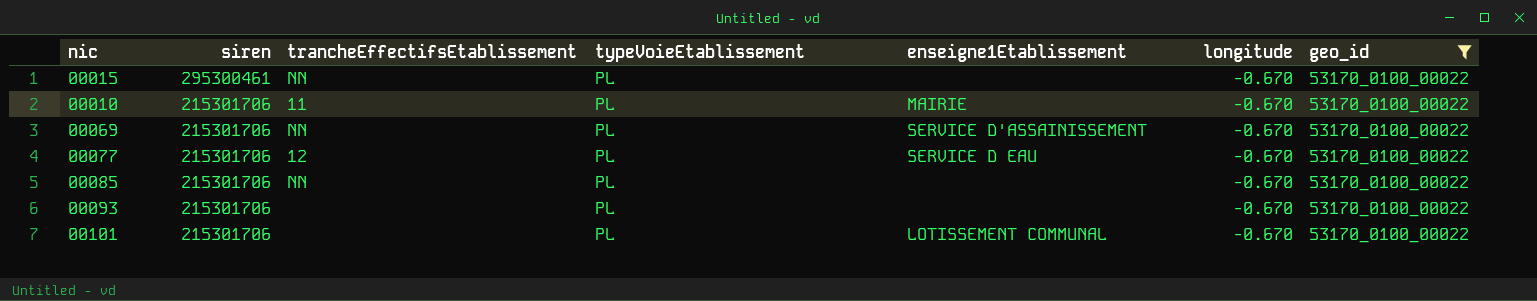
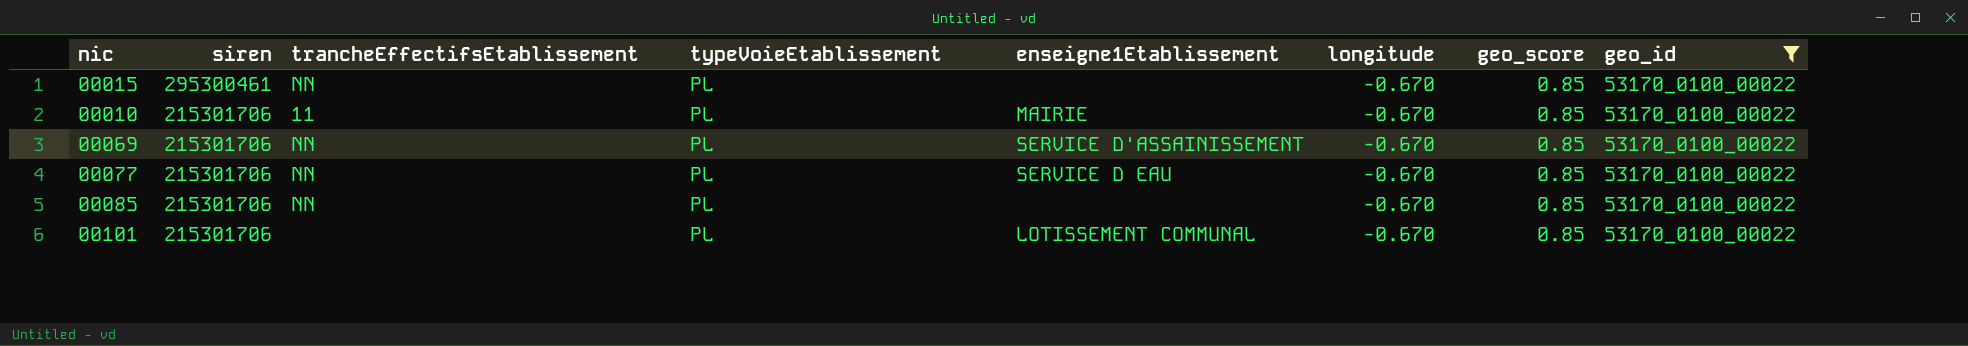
column geo_score | position: none -> 7
row 00093: 215301706 | none | PL | none | -0.670 | 53170_0100_00022 -> none
00077 | trancheEffectifsEtablissement: 12 -> NN

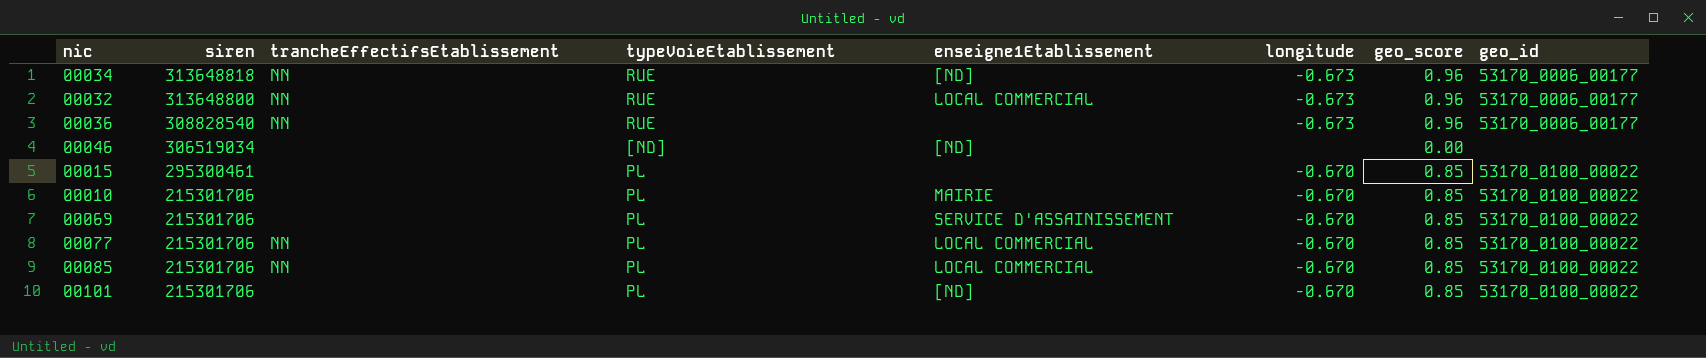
filter: geo_id = 53170_0100_00022 -> none
00015 | trancheEffectifsEtablissement: NN -> none
00010 | trancheEffectifsEtablissement: 11 -> none
00069 | trancheEffectifsEtablissement: NN -> none
00077 | enseigne1Etablissement: SERVICE D EAU -> LOCAL COMMERCIAL
00085 | enseigne1Etablissement: none -> LOCAL COMMERCIAL
00101 | enseigne1Etablissement: LOTISSEMENT COMMUNAL -> [ND]

